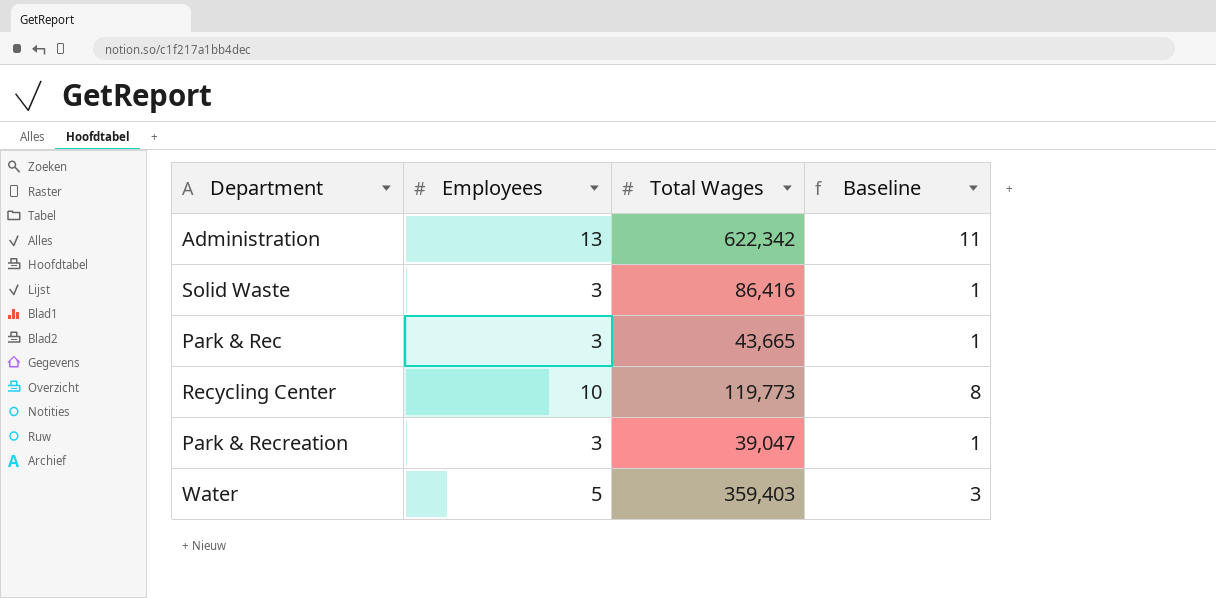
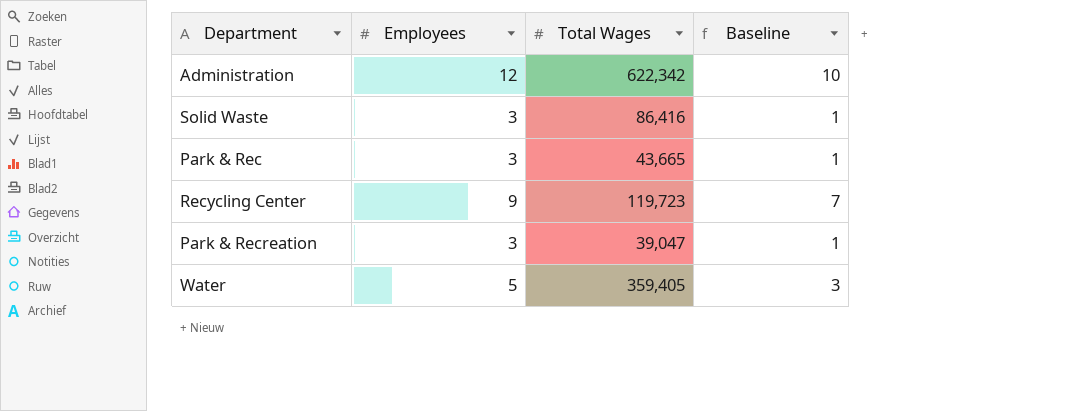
Administration | Employees: 13 -> 12
Administration | Baseline: 11 -> 10
Recycling Center | Employees: 10 -> 9
Recycling Center | Total Wages: 119,773 -> 119,723
Recycling Center | Baseline: 8 -> 7
Water | Total Wages: 359,403 -> 359,405

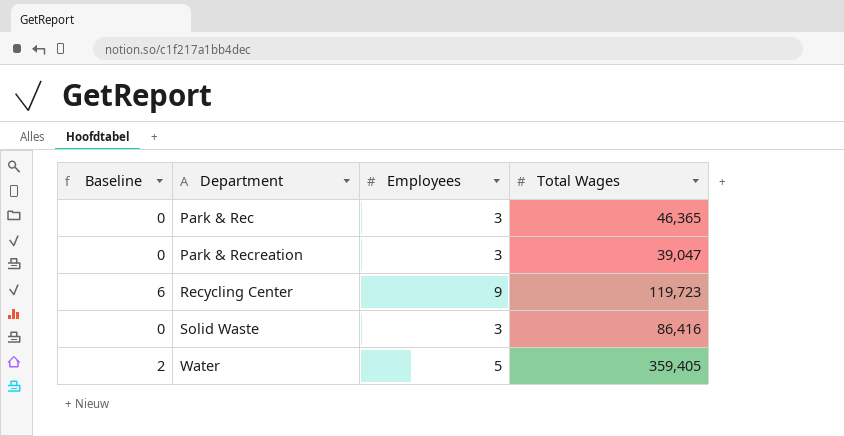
row order: none -> Department ascending
column Baseline | formula: [Employees] - 2 -> [Employees] - 3
column Baseline | position: 4 -> 1
row Administration: 12 | 622,342 | 10 -> none
Park & Rec | Total Wages: 43,665 -> 46,365

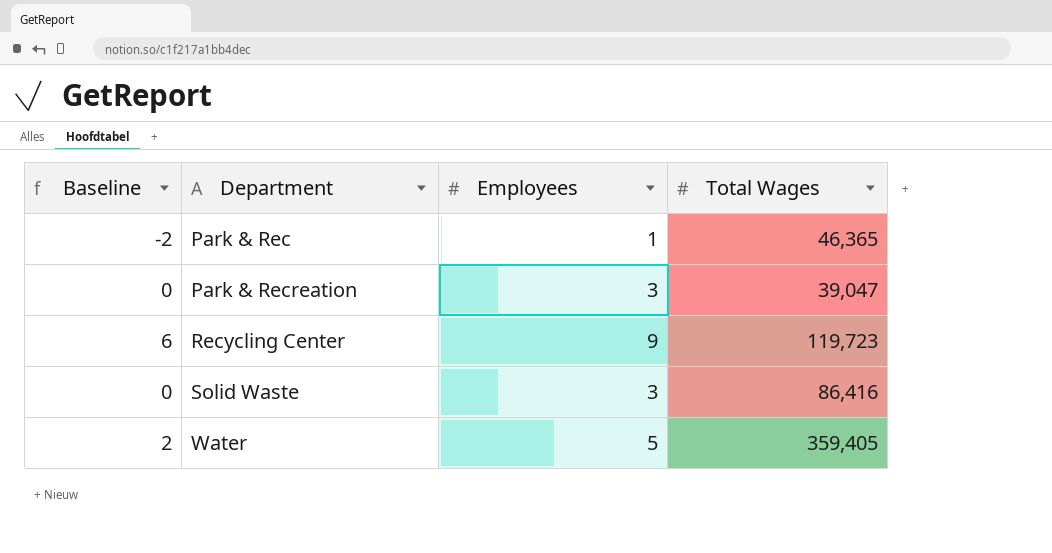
Park & Rec | Baseline: 0 -> -2
Park & Rec | Employees: 3 -> 1

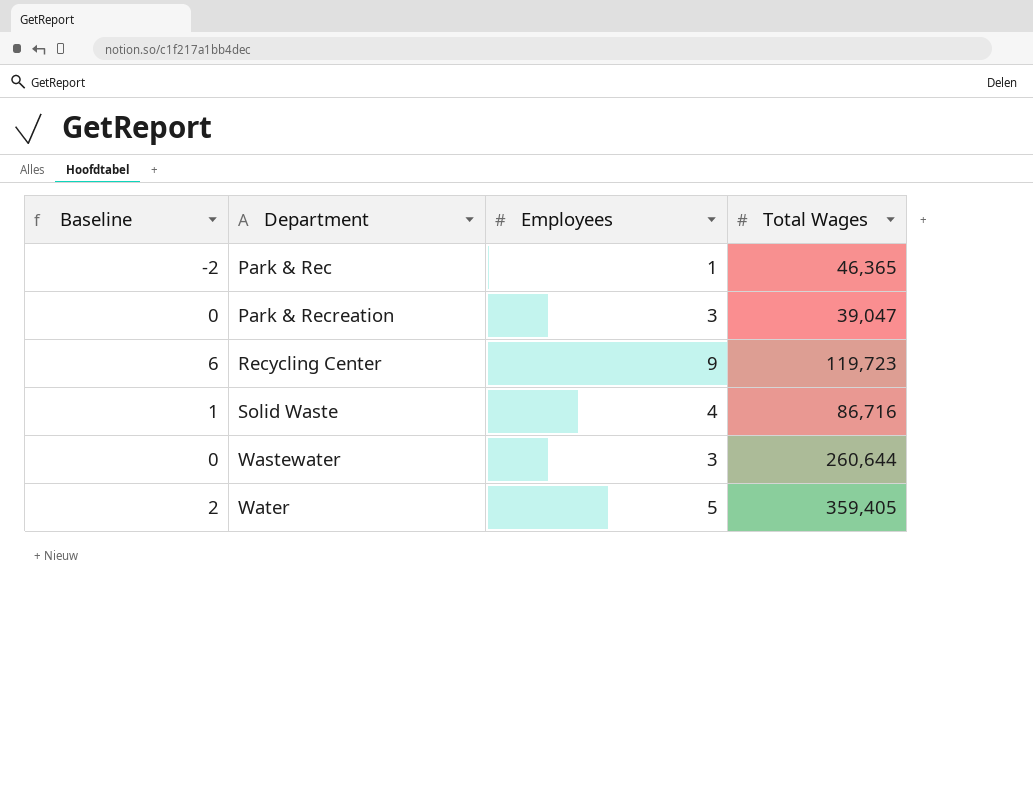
Solid Waste | Baseline: 0 -> 1
Solid Waste | Employees: 3 -> 4
Solid Waste | Total Wages: 86,416 -> 86,716
row Wastewater: none -> 0 | 3 | 260,644

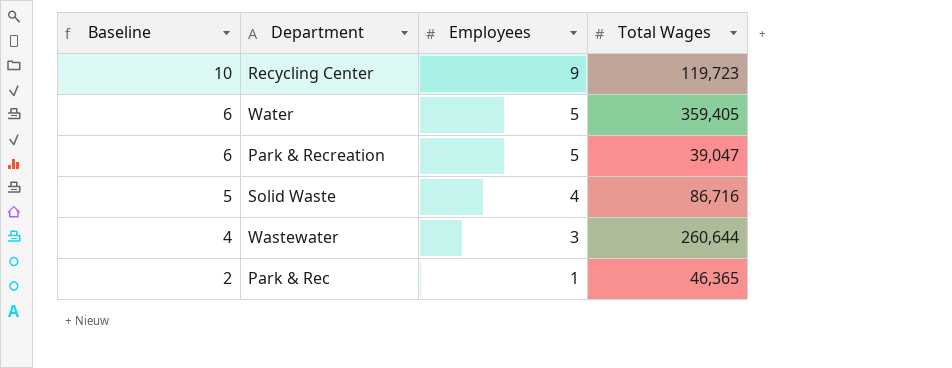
row order: Department ascending -> Baseline descending
column Baseline | formula: [Employees] - 3 -> [Employees] + 1
Park & Recreation | Employees: 3 -> 5

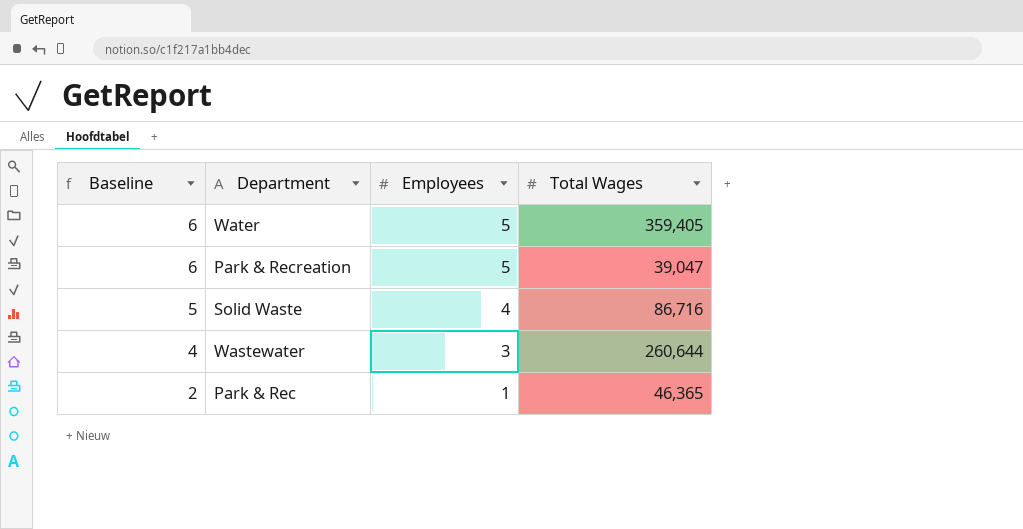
row Recycling Center: 10 | 9 | 119,723 -> none

